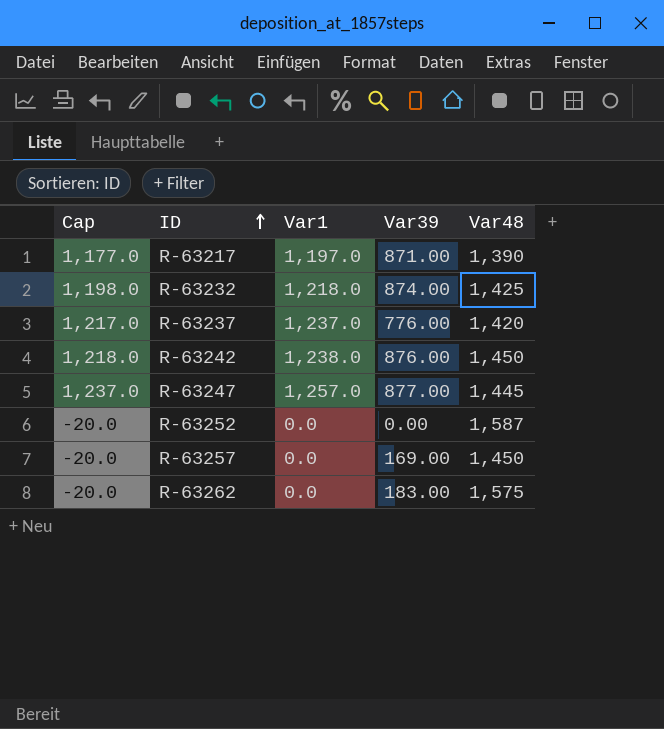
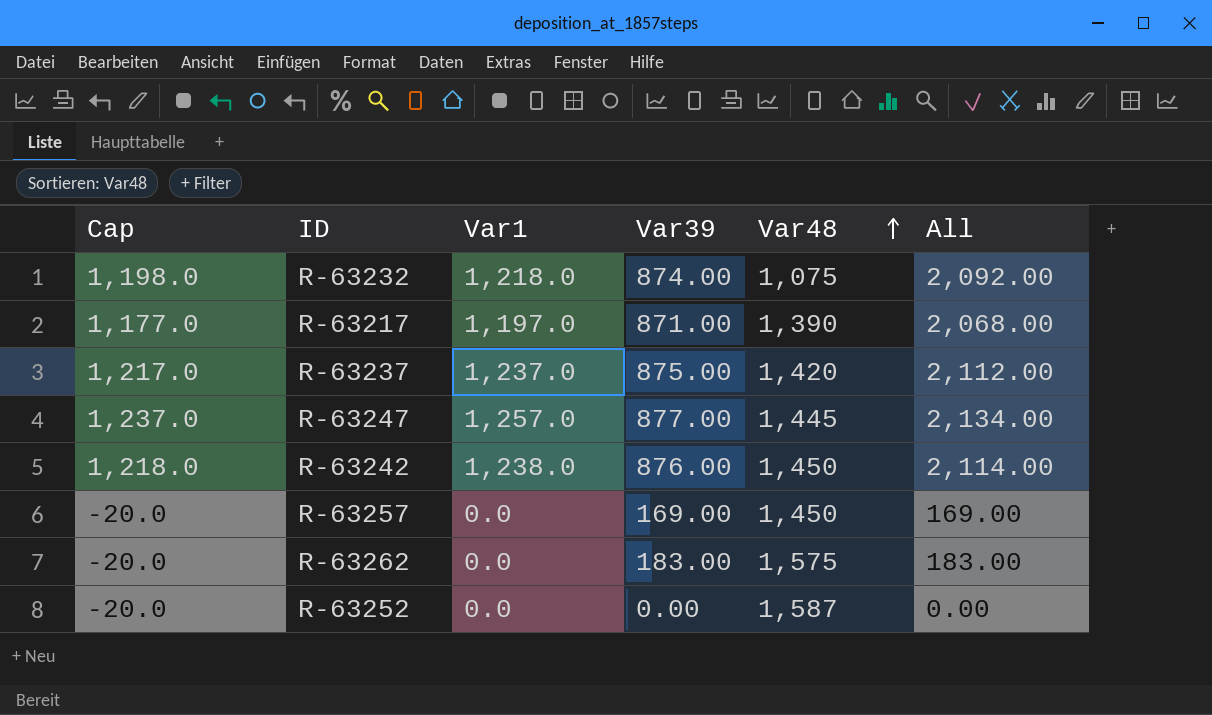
row order: ID ascending -> Var48 ascending
column All | formula: none -> [Var1] + [Var39]
R-63232 | Var48: 1,425 -> 1,075
R-63237 | Var39: 776.00 -> 875.00

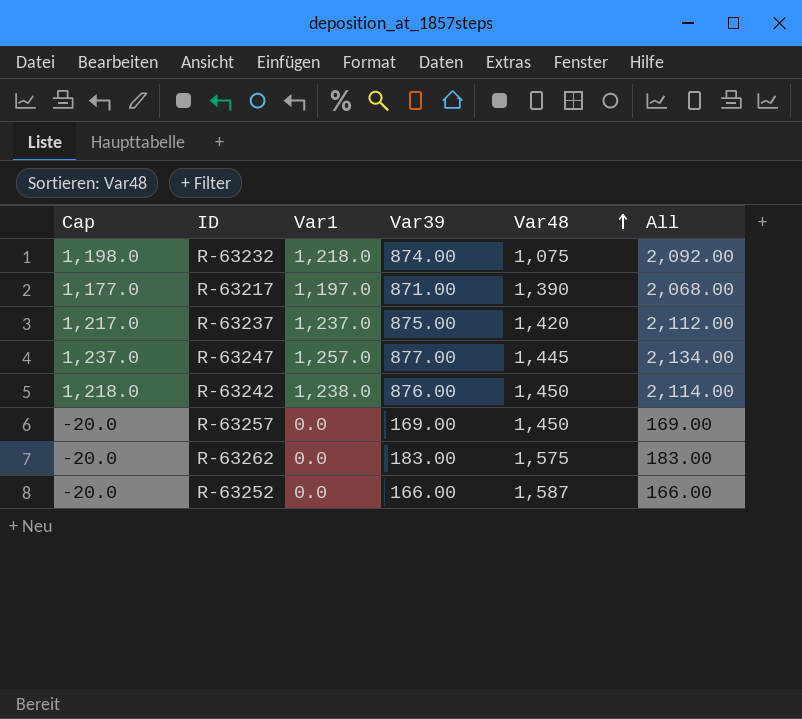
R-63252 | Var39: 0.00 -> 166.00
R-63252 | All: 0.00 -> 166.00

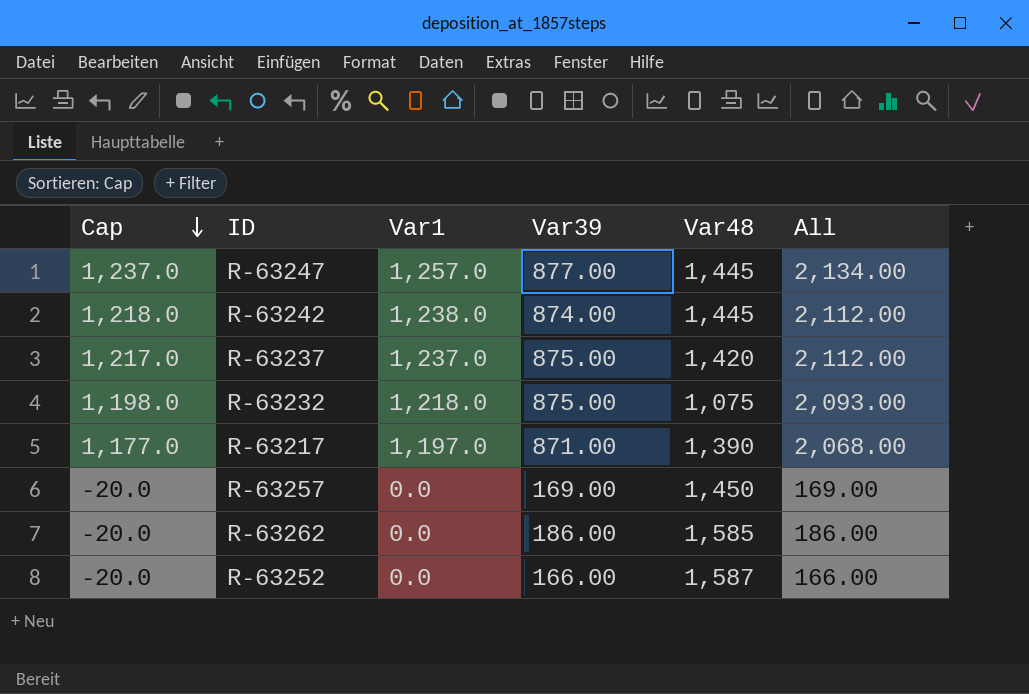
row order: Var48 ascending -> Cap descending
R-63242 | Var39: 876.00 -> 874.00
R-63242 | Var48: 1,450 -> 1,445
R-63242 | All: 2,114.00 -> 2,112.00
R-63232 | Var39: 874.00 -> 875.00
R-63232 | All: 2,092.00 -> 2,093.00
R-63262 | Var39: 183.00 -> 186.00
R-63262 | Var48: 1,575 -> 1,585
R-63262 | All: 183.00 -> 186.00

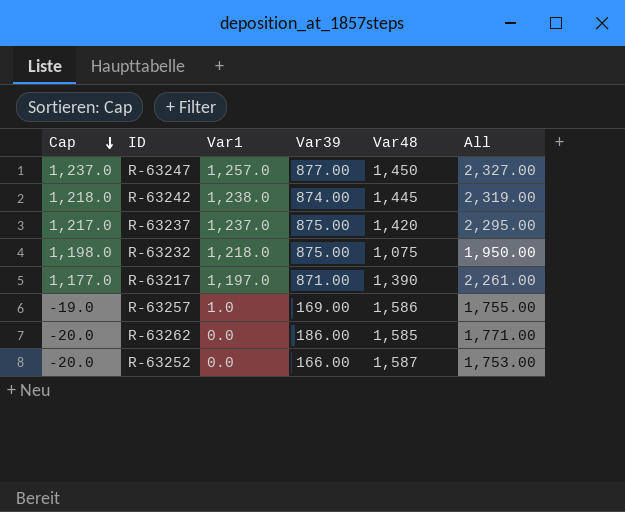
column All | formula: [Var1] + [Var39] -> [Var39] + [Var48]
R-63247 | Var48: 1,445 -> 1,450
R-63257 | Cap: -20.0 -> -19.0
R-63257 | Var1: 0.0 -> 1.0
R-63257 | Var48: 1,450 -> 1,586

